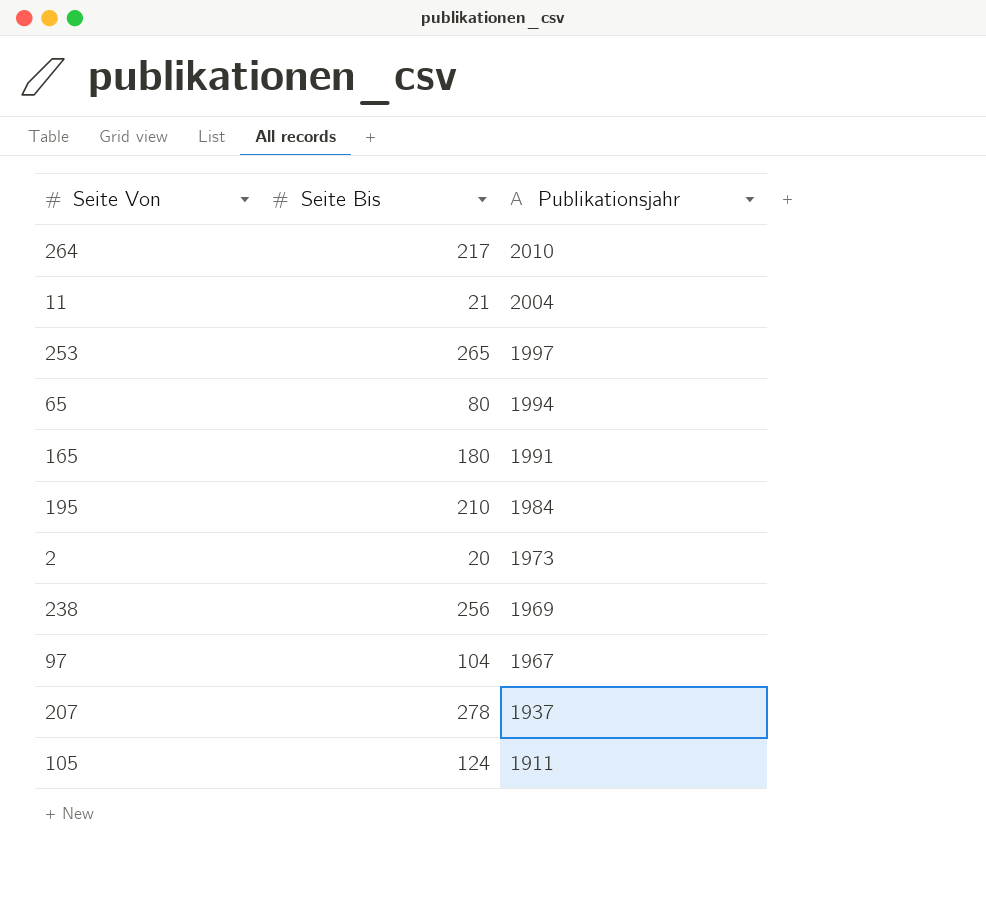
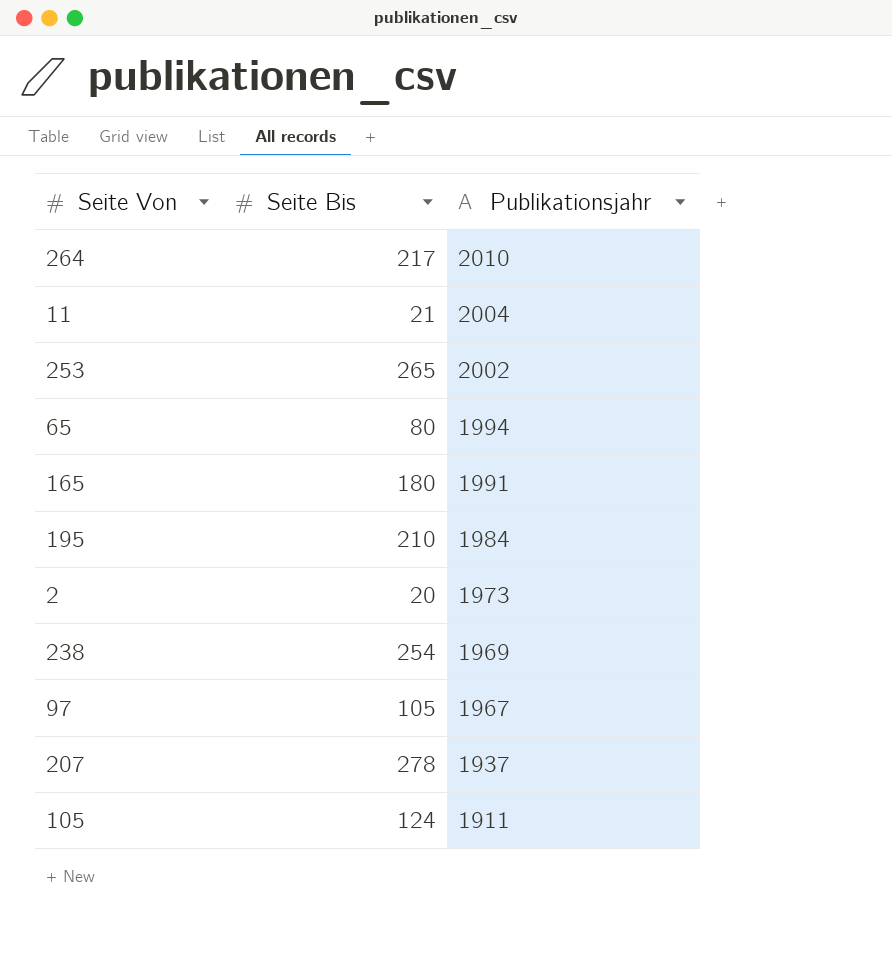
253 | Publikationsjahr: 1997 -> 2002
238 | Seite Bis: 256 -> 254
97 | Seite Bis: 104 -> 105

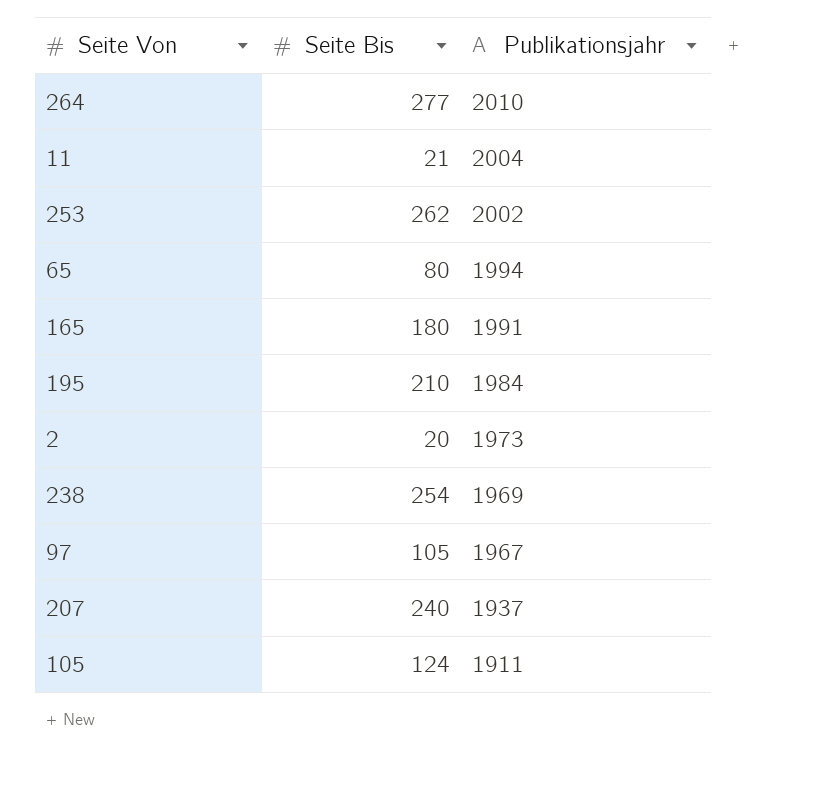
264 | Seite Bis: 217 -> 277
253 | Seite Bis: 265 -> 262
207 | Seite Bis: 278 -> 240

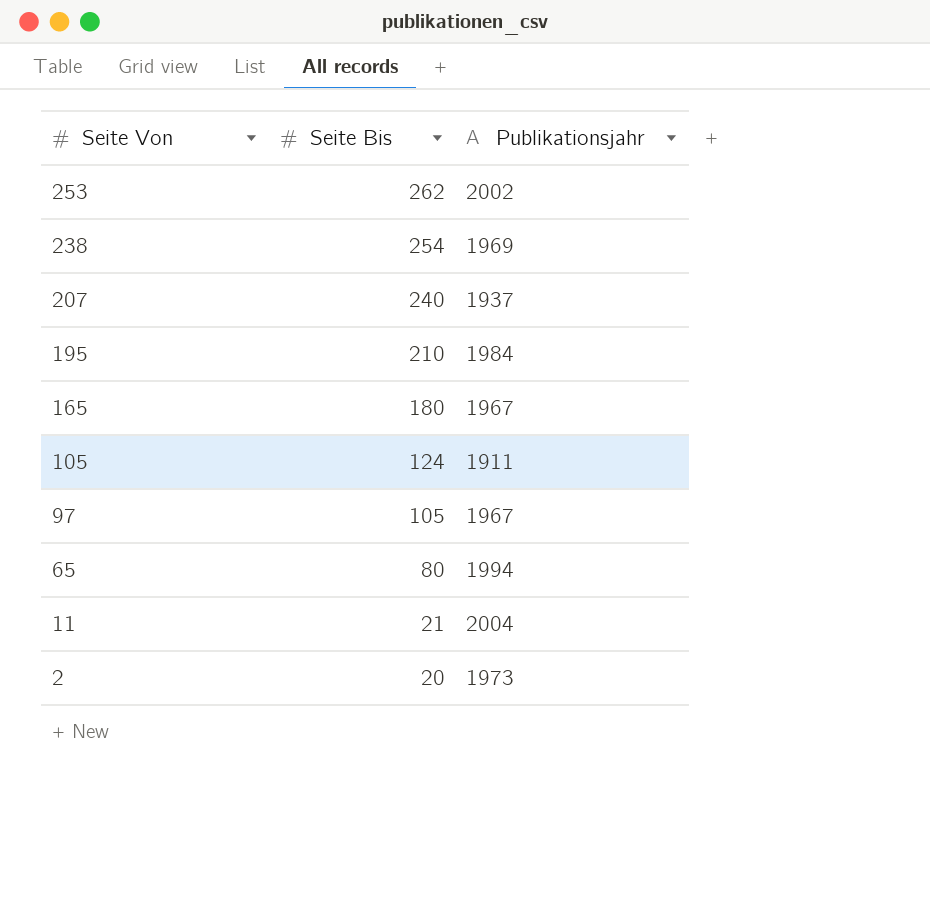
row order: Publikationsjahr descending -> Seite Von descending
row 264: 277 | 2010 -> none
165 | Publikationsjahr: 1991 -> 1967

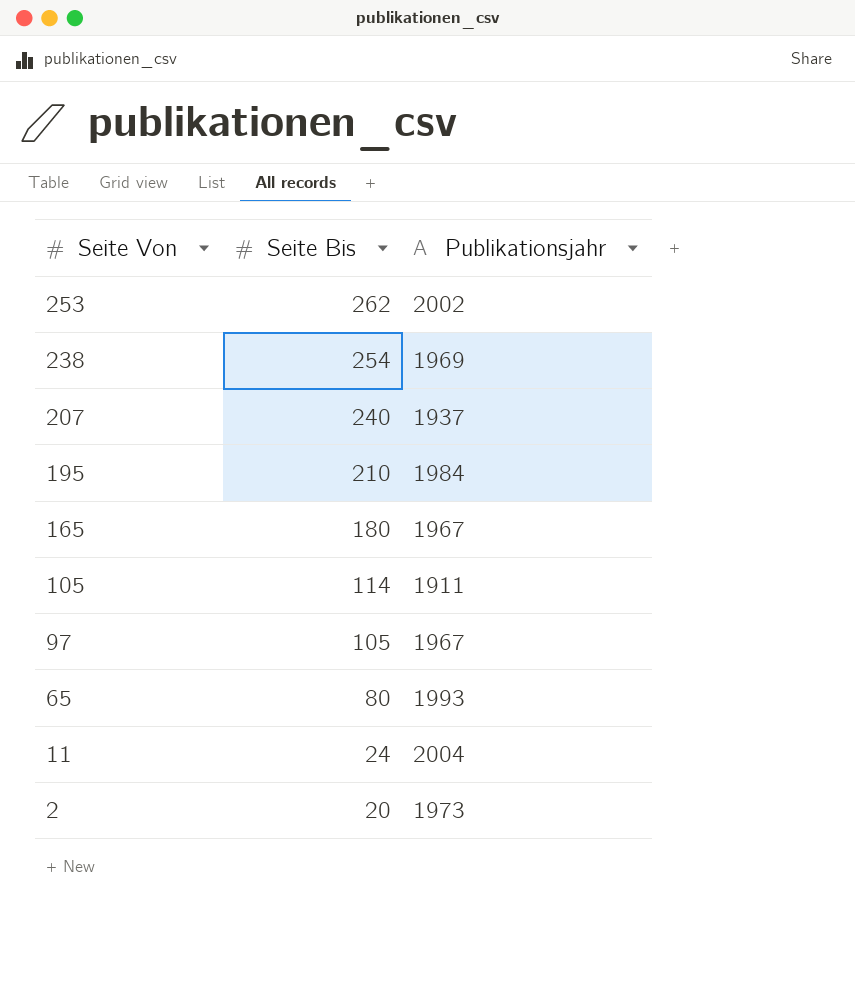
105 | Seite Bis: 124 -> 114
65 | Publikationsjahr: 1994 -> 1993
11 | Seite Bis: 21 -> 24

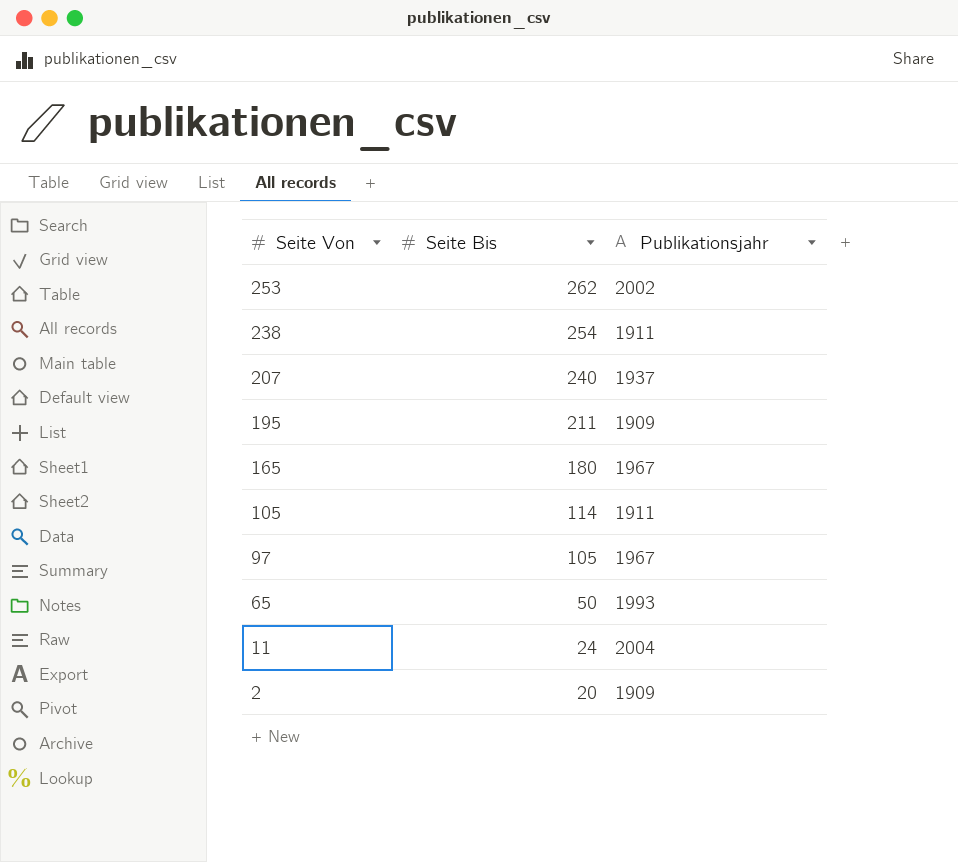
238 | Publikationsjahr: 1969 -> 1911
195 | Seite Bis: 210 -> 211
195 | Publikationsjahr: 1984 -> 1909
65 | Seite Bis: 80 -> 50
2 | Publikationsjahr: 1973 -> 1909

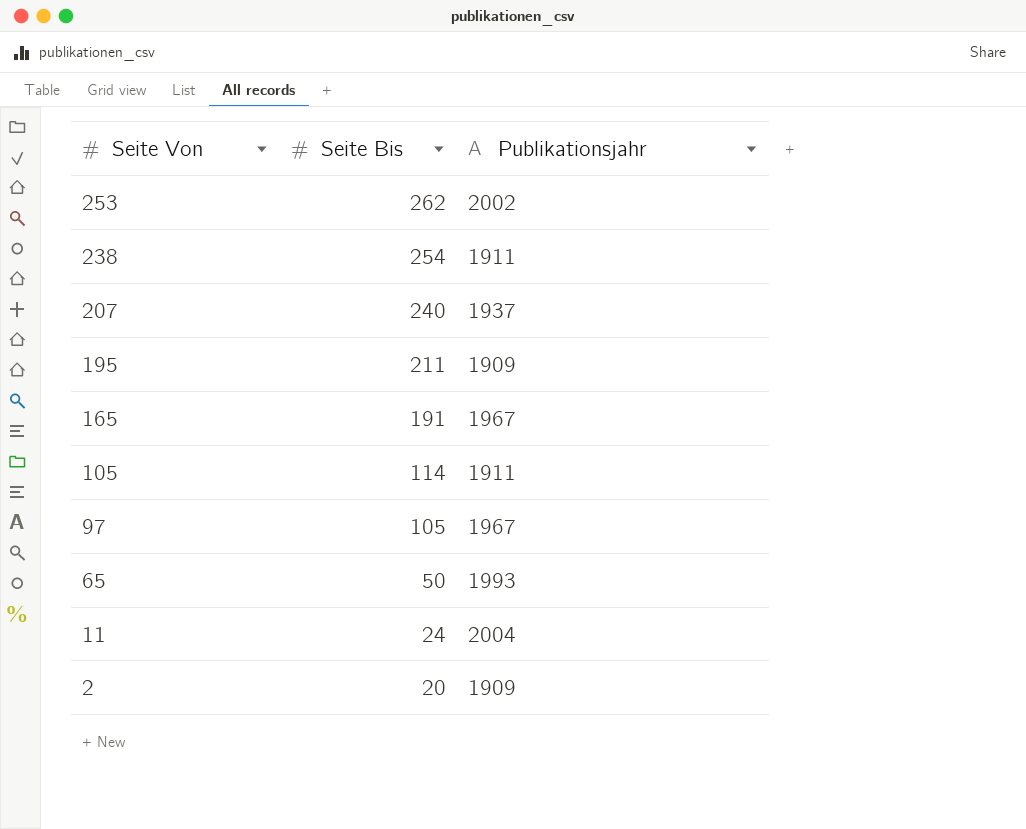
165 | Seite Bis: 180 -> 191

